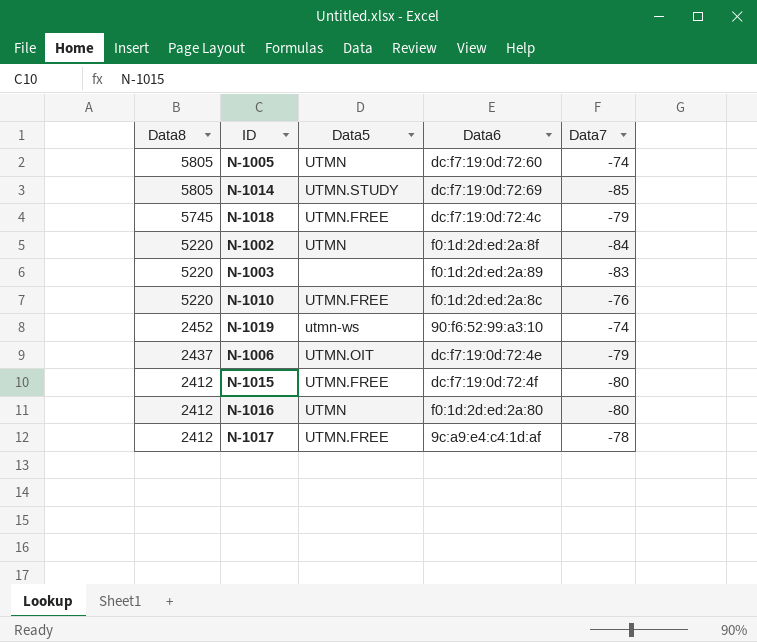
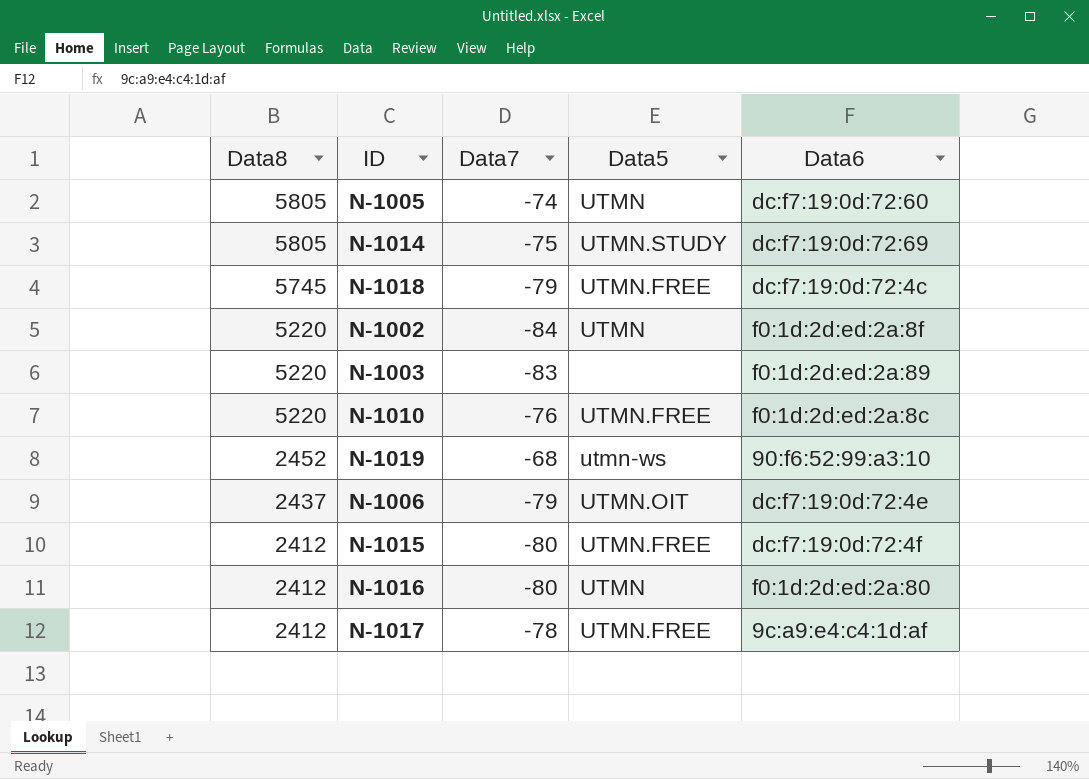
column Data7 | position: 5 -> 3
N-1014 | Data7: -85 -> -75
N-1019 | Data7: -74 -> -68

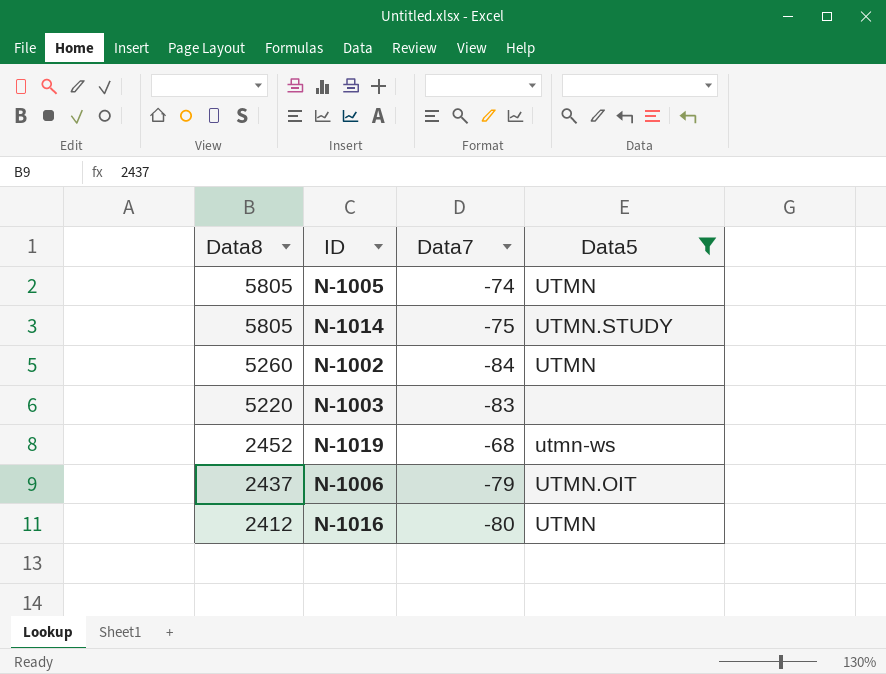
filter: none -> Data5 != UTMN.FREE
column Data6 | position: 5 -> none
N-1002 | Data8: 5220 -> 5260

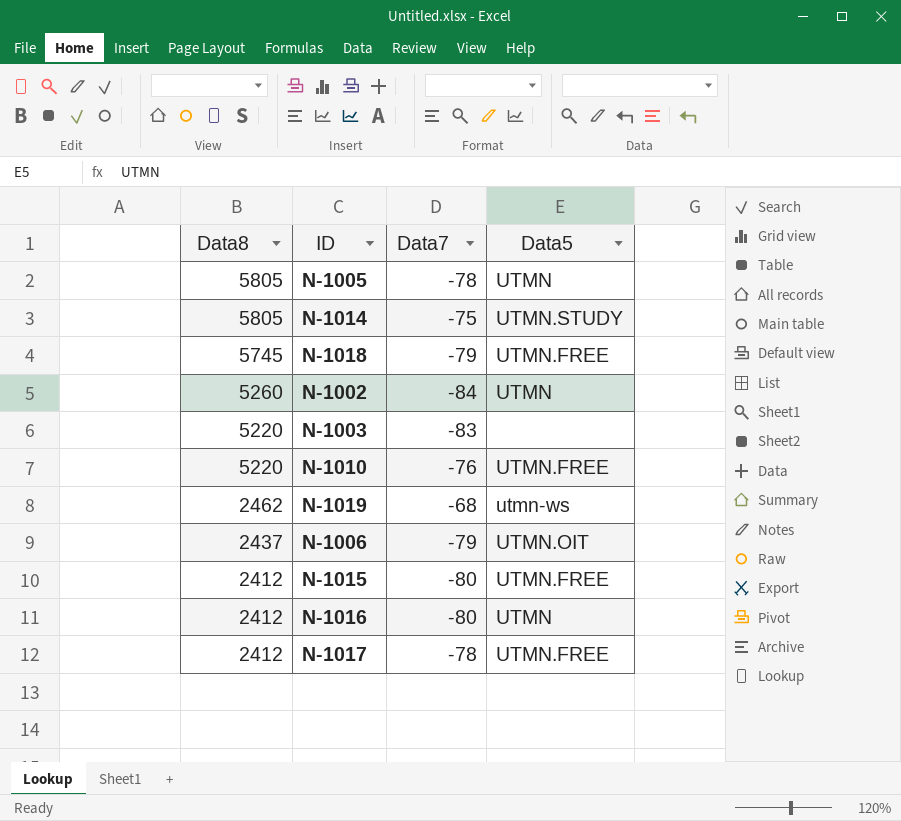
filter: Data5 != UTMN.FREE -> none
N-1005 | Data7: -74 -> -78
N-1019 | Data8: 2452 -> 2462

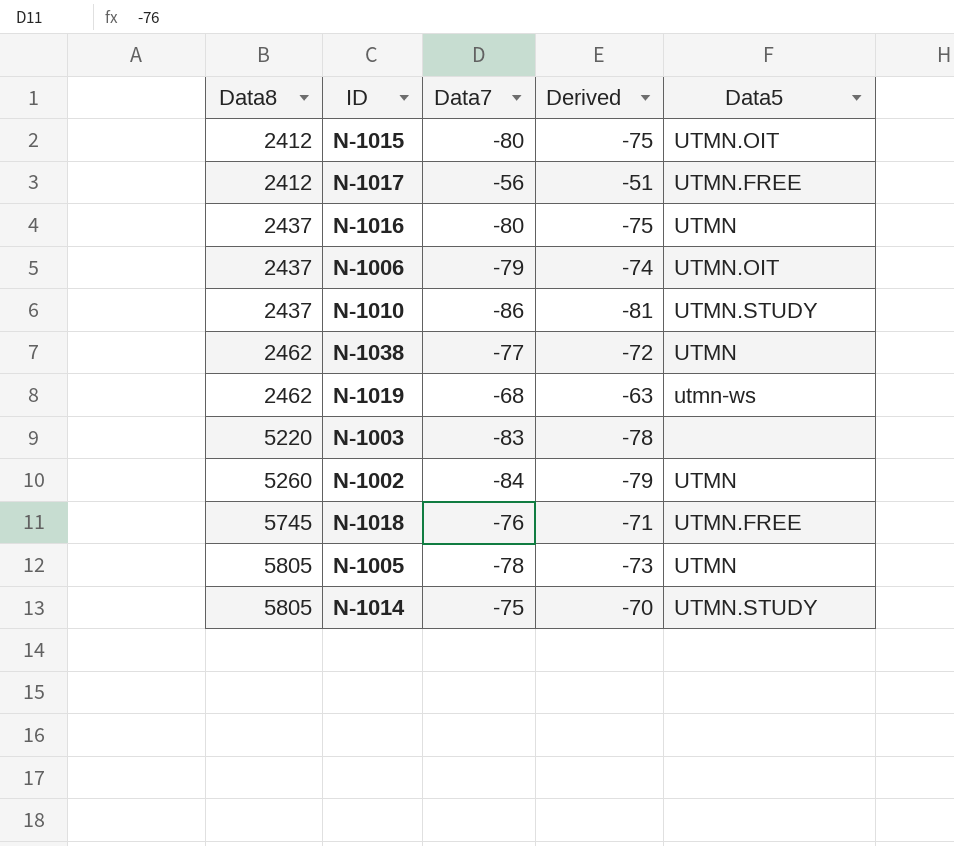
row order: Data8 descending -> Data8 ascending
column Derived | formula: none -> [Data7] + 5
N-1015 | Data5: UTMN.FREE -> UTMN.OIT
N-1017 | Data7: -78 -> -56
N-1016 | Data8: 2412 -> 2437
N-1010 | Data8: 5220 -> 2437
N-1010 | Data7: -76 -> -86
N-1010 | Data5: UTMN.FREE -> UTMN.STUDY
row N-1038: none -> 2462 | -77 | -72 | UTMN
N-1018 | Data7: -79 -> -76

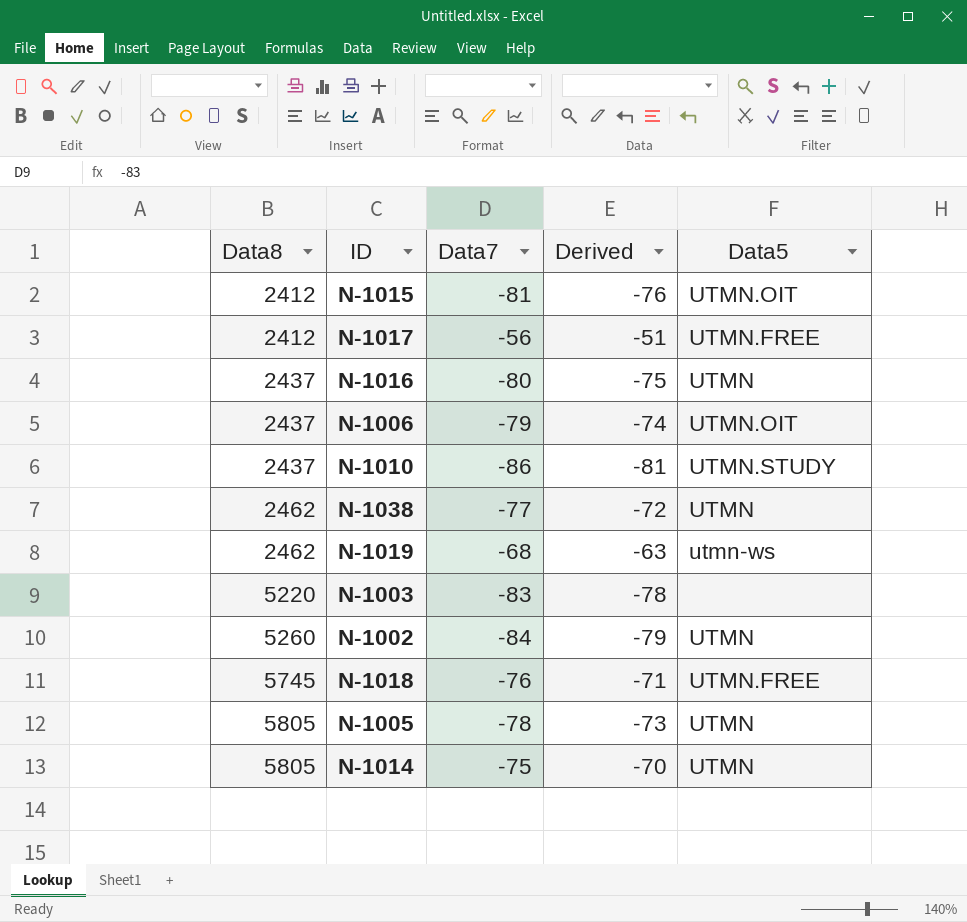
N-1015 | Data7: -80 -> -81
N-1015 | Derived: -75 -> -76
N-1014 | Data5: UTMN.STUDY -> UTMN

